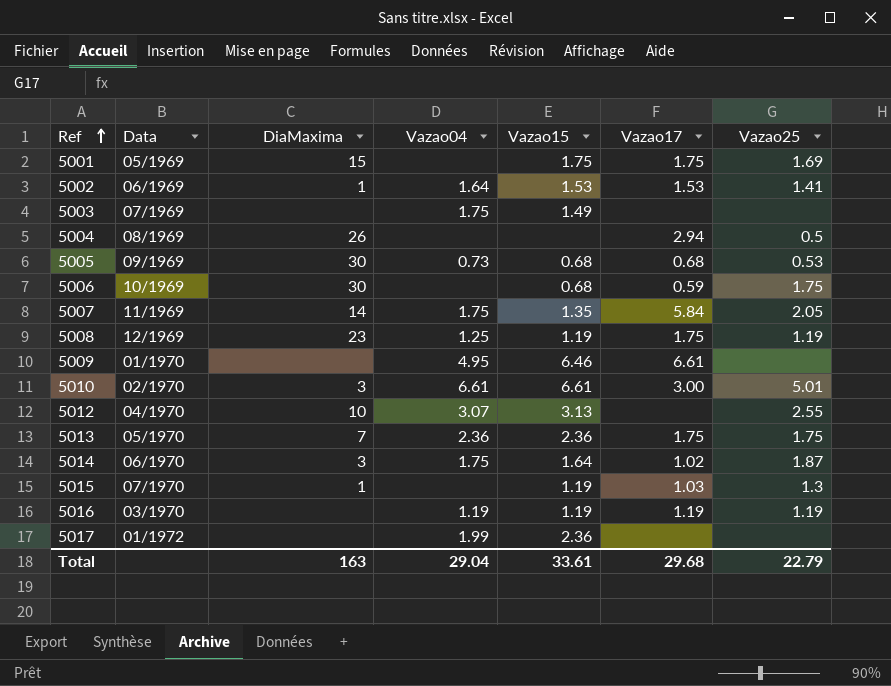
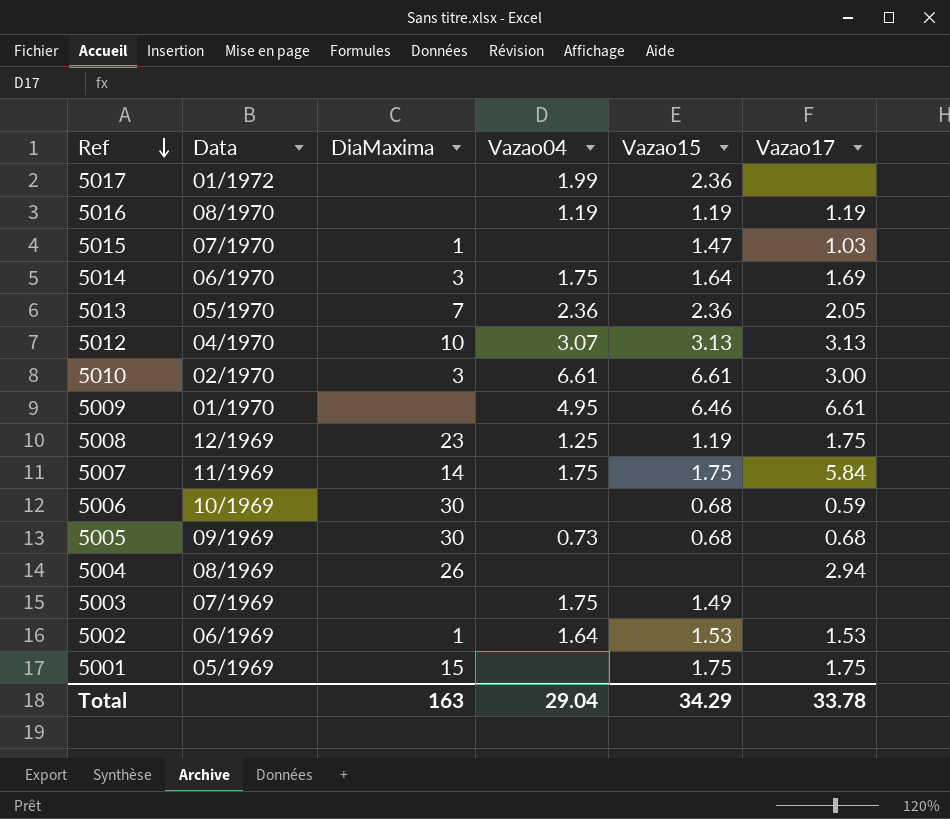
row order: Ref ascending -> Ref descending
column Vazao25 | position: 7 -> none
5016 | Data: 03/1970 -> 08/1970
5015 | Vazao15: 1.19 -> 1.47
5014 | Vazao17: 1.02 -> 1.69
5013 | Vazao17: 1.75 -> 2.05
5012 | Vazao17: none -> 3.13
5007 | Vazao15: 1.35 -> 1.75
Total | Vazao15: 33.61 -> 34.29
Total | Vazao17: 29.68 -> 33.78

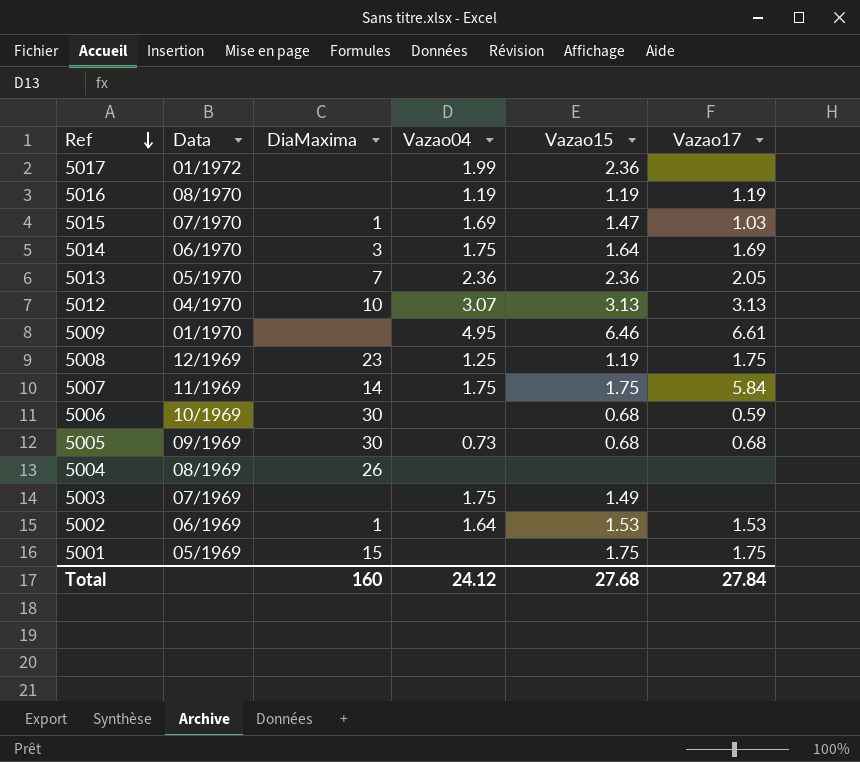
row 5010: 02/1970 | 3 | 6.61 | 6.61 | 3.00 -> none
5015 | Vazao04: none -> 1.69
5004 | Vazao17: 2.94 -> none
Total | DiaMaxima: 163 -> 160
Total | Vazao04: 29.04 -> 24.12
Total | Vazao15: 34.29 -> 27.68
Total | Vazao17: 33.78 -> 27.84

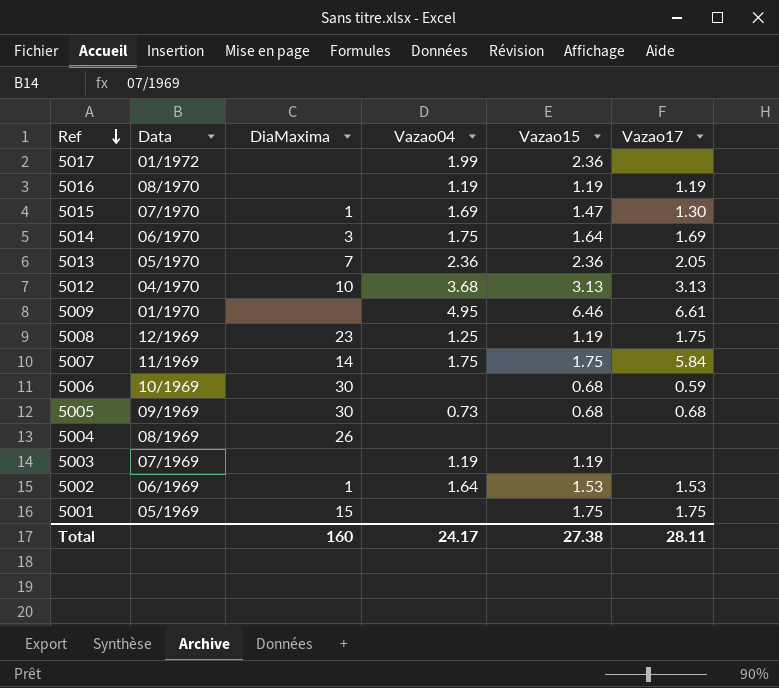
5015 | Vazao17: 1.03 -> 1.30
5012 | Vazao04: 3.07 -> 3.68
5003 | Vazao04: 1.75 -> 1.19
5003 | Vazao15: 1.49 -> 1.19
Total | Vazao04: 24.12 -> 24.17
Total | Vazao15: 27.68 -> 27.38
Total | Vazao17: 27.84 -> 28.11

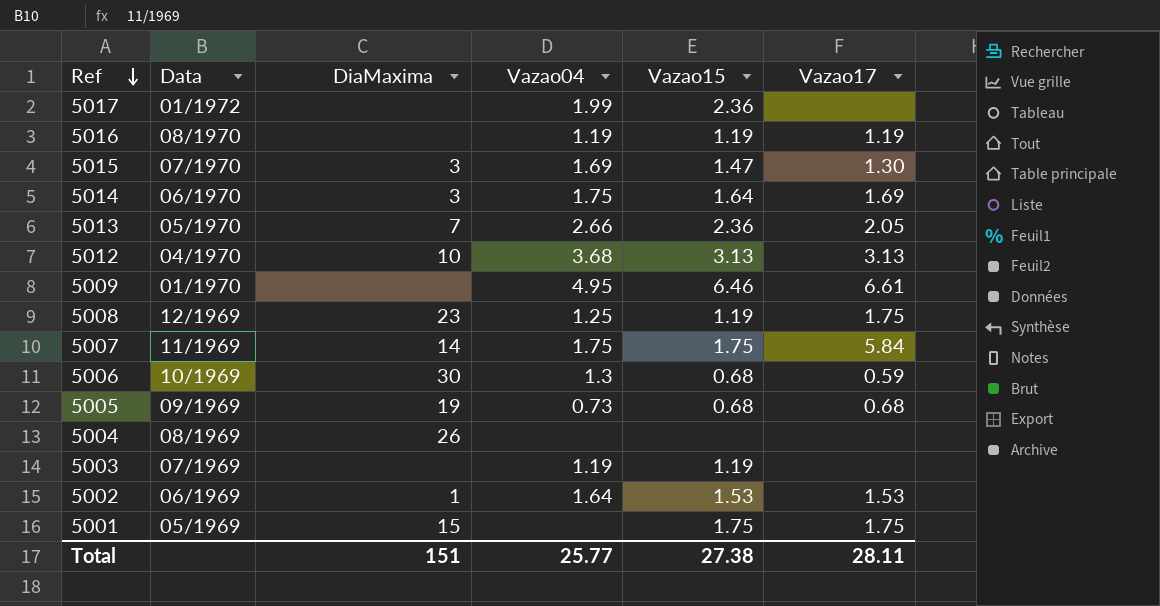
5015 | DiaMaxima: 1 -> 3
5013 | Vazao04: 2.36 -> 2.66
5006 | Vazao04: none -> 1.3
5005 | DiaMaxima: 30 -> 19
Total | DiaMaxima: 160 -> 151
Total | Vazao04: 24.17 -> 25.77

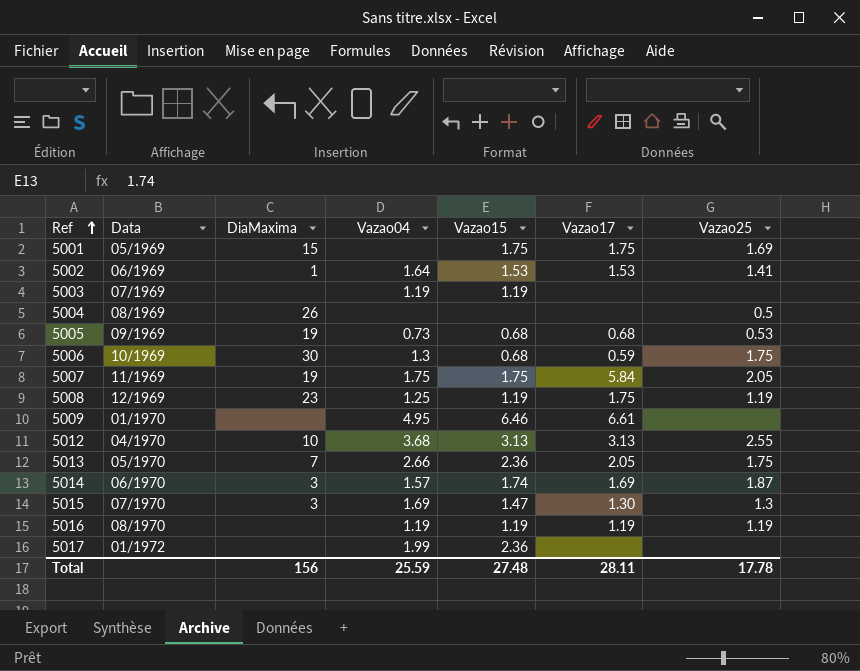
row order: Ref descending -> Ref ascending
column Vazao25 | position: none -> 7
5007 | DiaMaxima: 14 -> 19
5014 | Vazao04: 1.75 -> 1.57
5014 | Vazao15: 1.64 -> 1.74
Total | DiaMaxima: 151 -> 156
Total | Vazao04: 25.77 -> 25.59
Total | Vazao15: 27.38 -> 27.48

